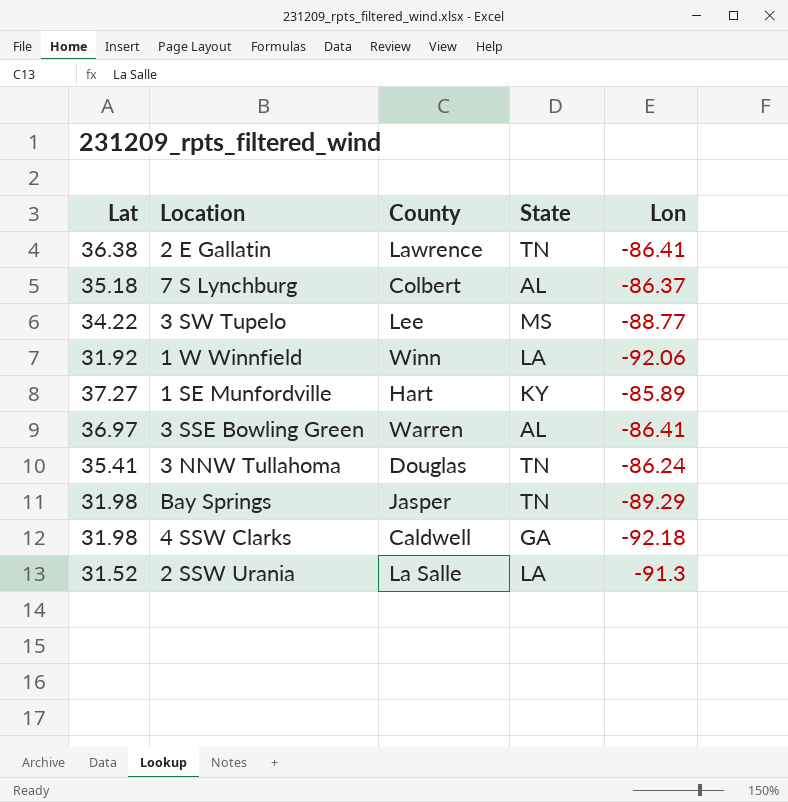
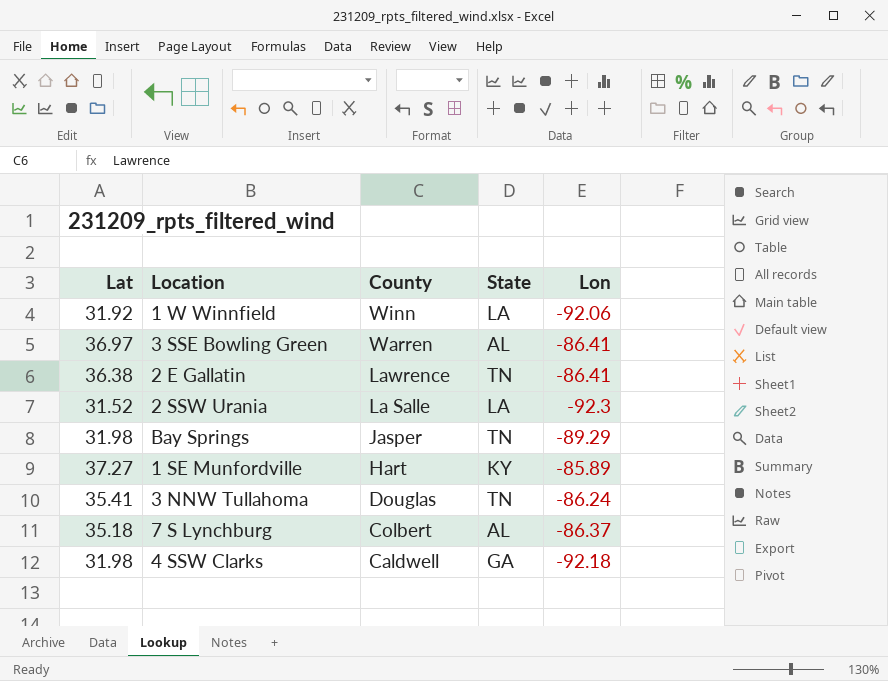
row order: none -> County descending
row 3 SW Tupelo: 34.22 | Lee | MS | -88.77 -> none
2 SSW Urania | Lon: -91.3 -> -92.3

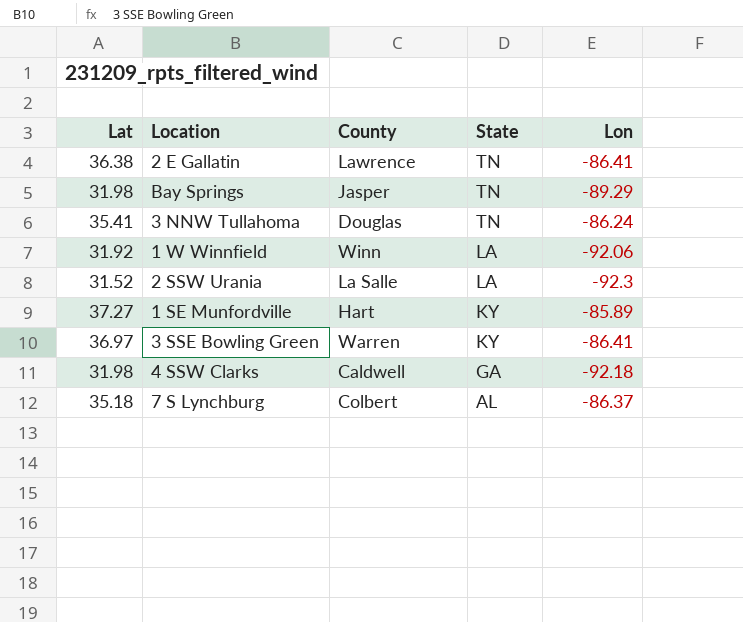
row order: County descending -> State descending
3 SSE Bowling Green | State: AL -> KY

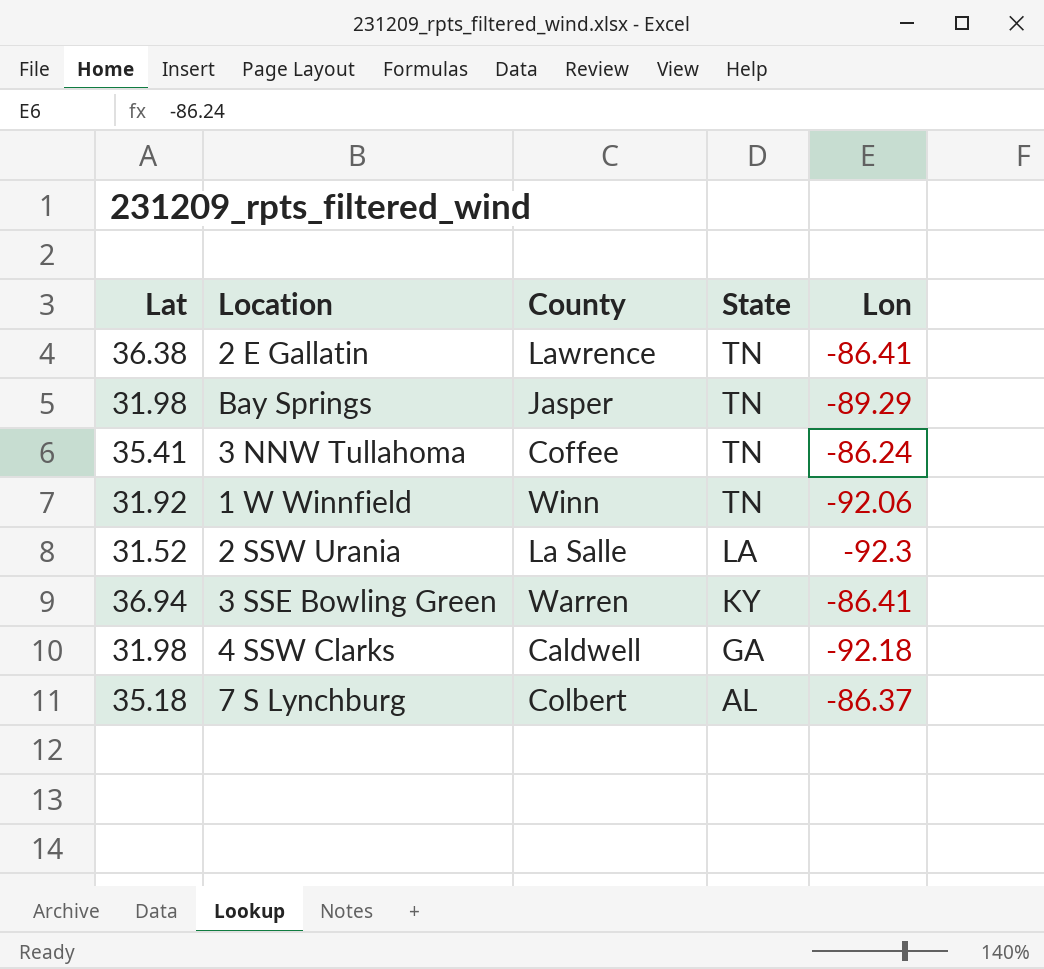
row 1 SE Munfordville: 37.27 | Hart | KY | -85.89 -> none
3 NNW Tullahoma | County: Douglas -> Coffee
1 W Winnfield | State: LA -> TN
3 SSE Bowling Green | Lat: 36.97 -> 36.94

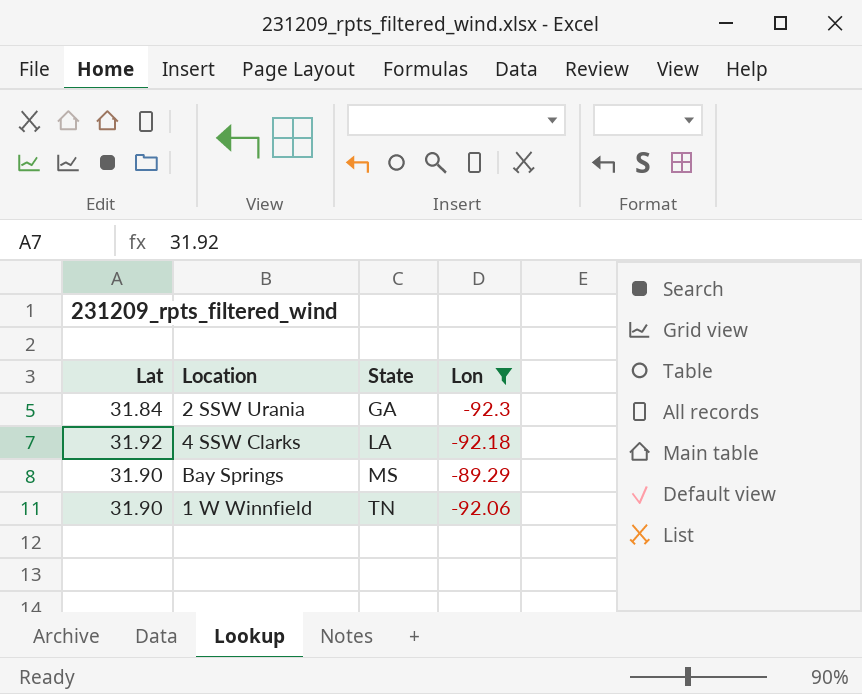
filter: none -> Lon <= -89.29
row order: State descending -> State ascending
column County | position: 3 -> none
2 SSW Urania | Lat: 31.52 -> 31.84
2 SSW Urania | State: LA -> GA
4 SSW Clarks | Lat: 31.98 -> 31.92
4 SSW Clarks | State: GA -> LA
Bay Springs | Lat: 31.98 -> 31.90
Bay Springs | State: TN -> MS
1 W Winnfield | Lat: 31.92 -> 31.90

